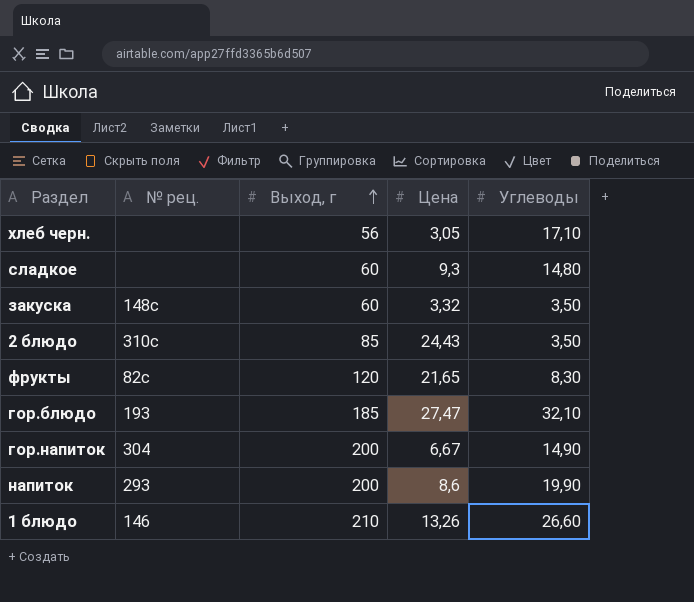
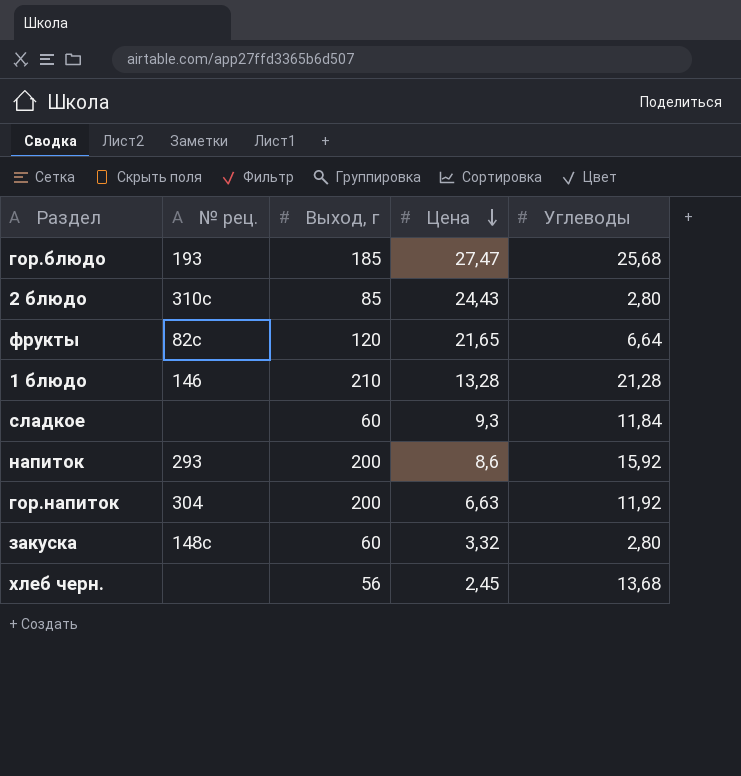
row order: Выход, г ascending -> Цена descending
гор.блюдо | Углеводы: 32,10 -> 25,68
2 блюдо | Углеводы: 3,50 -> 2,80
фрукты | Углеводы: 8,30 -> 6,64
1 блюдо | Цена: 13,26 -> 13,28
1 блюдо | Углеводы: 26,60 -> 21,28
сладкое | Углеводы: 14,80 -> 11,84
напиток | Углеводы: 19,90 -> 15,92
гор.напиток | Цена: 6,67 -> 6,63
гор.напиток | Углеводы: 14,90 -> 11,92
закуска | Углеводы: 3,50 -> 2,80
хлеб черн. | Цена: 3,05 -> 2,45
хлеб черн. | Углеводы: 17,10 -> 13,68

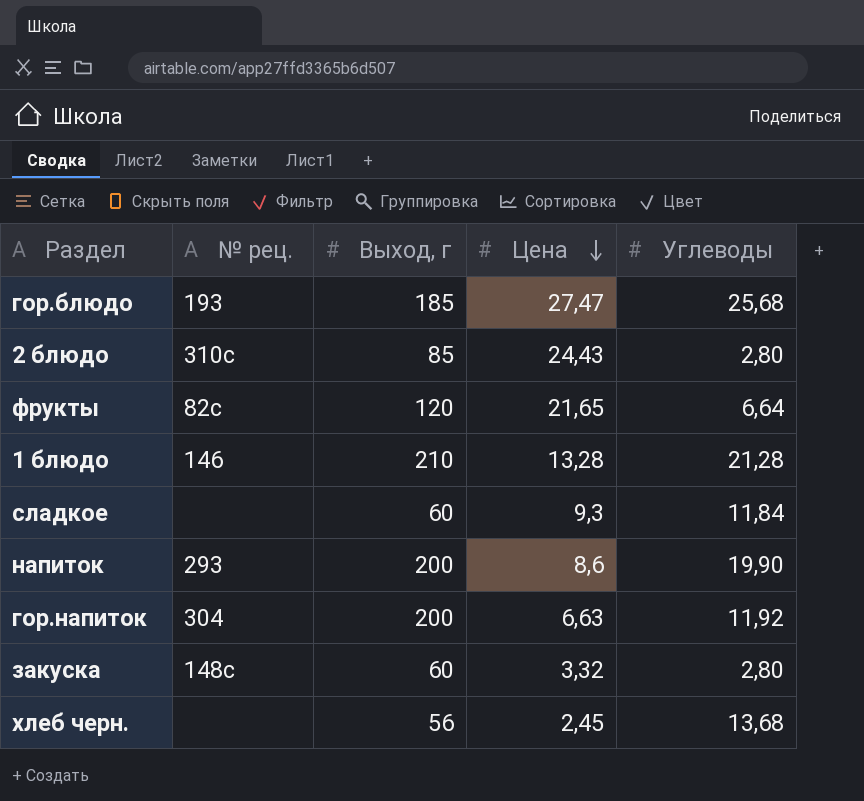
напиток | Углеводы: 15,92 -> 19,90

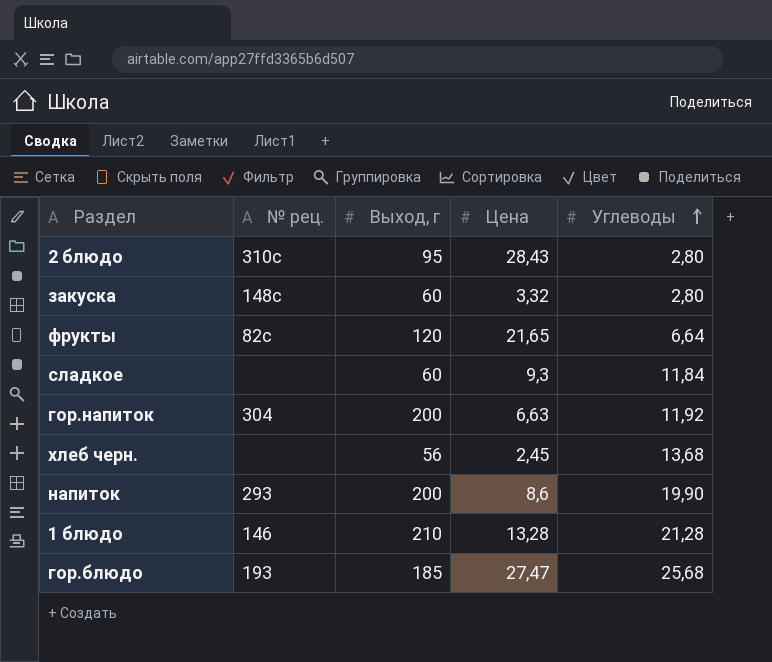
row order: Цена descending -> Углеводы ascending
2 блюдо | Выход, г: 85 -> 95
2 блюдо | Цена: 24,43 -> 28,43

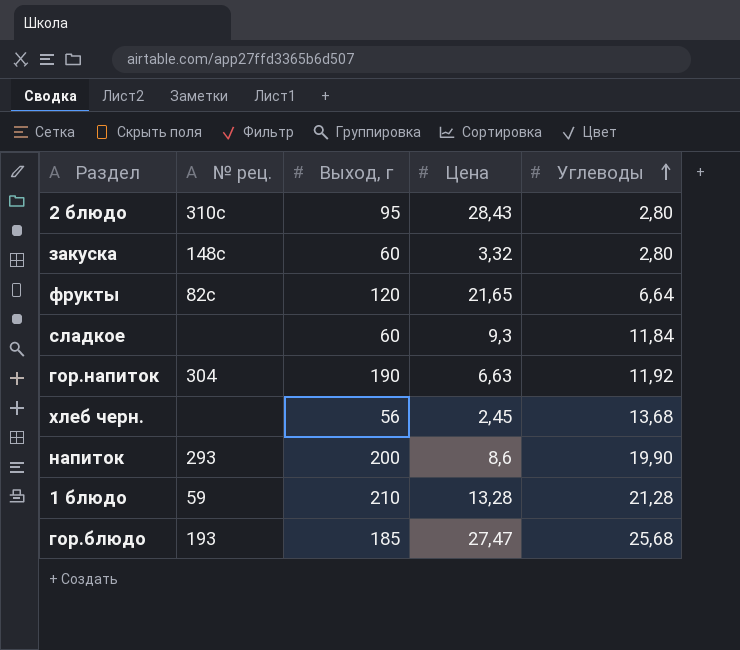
гор.напиток | Выход, г: 200 -> 190
1 блюдо | № рец.: 146 -> 59

